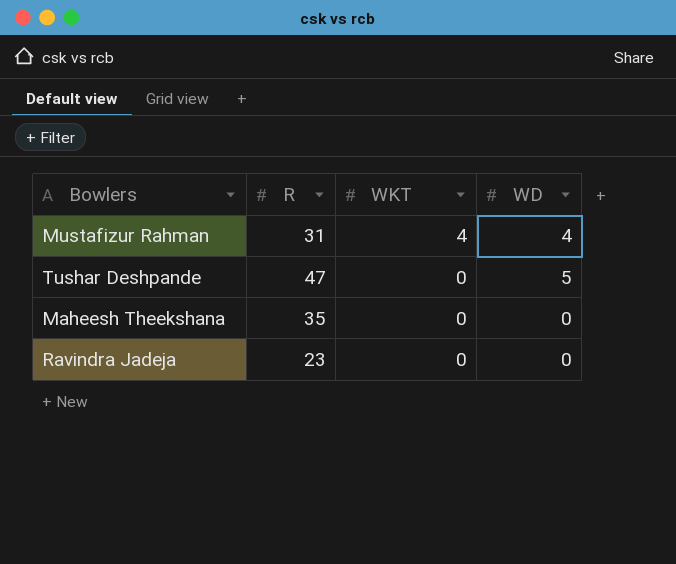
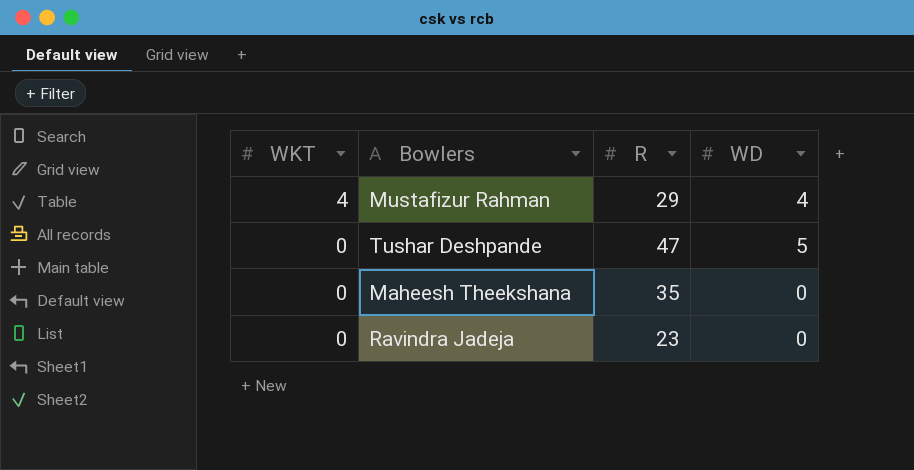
column WKT | position: 3 -> 1
Mustafizur Rahman | R: 31 -> 29

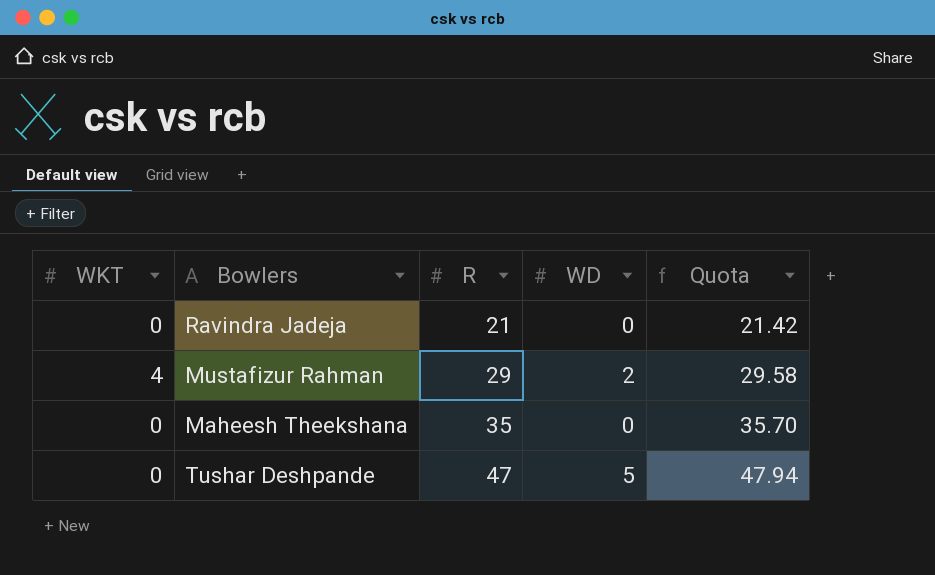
row order: WKT descending -> R ascending
column Quota | formula: none -> [R] * 1.02
Ravindra Jadeja | R: 23 -> 21
Mustafizur Rahman | WD: 4 -> 2

